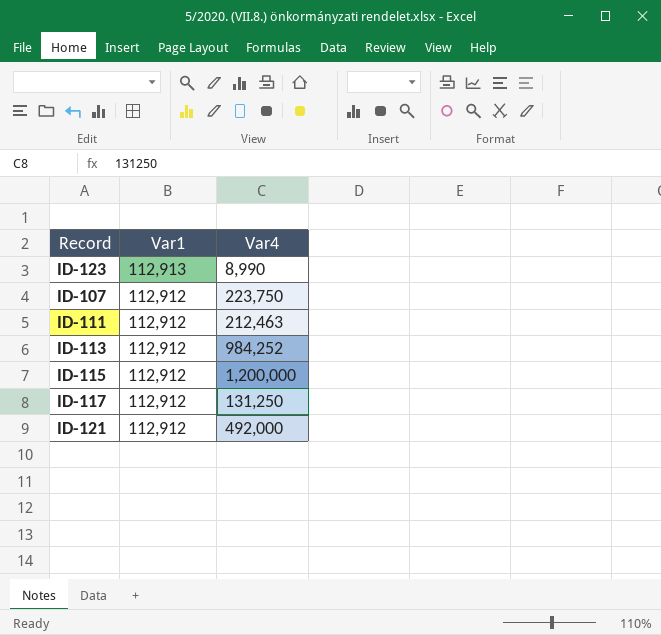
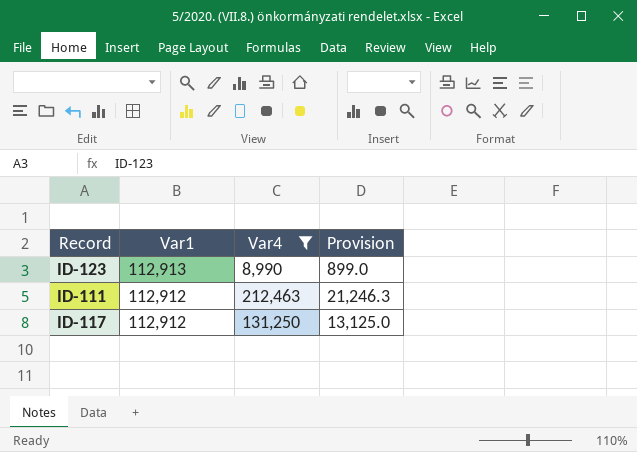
filter: none -> Var4 <= 212,463
column Provision | formula: none -> [Var4] * 0.1

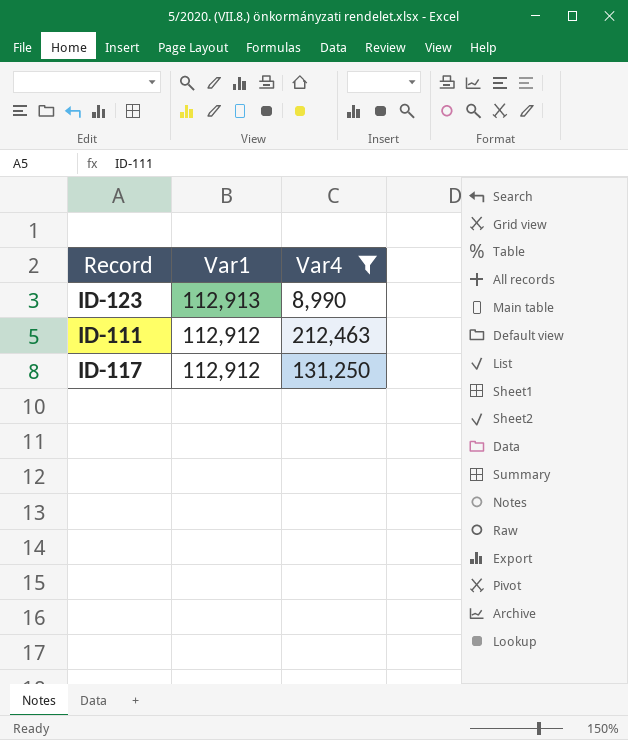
column Provision | formula: [Var4] * 0.1 -> none

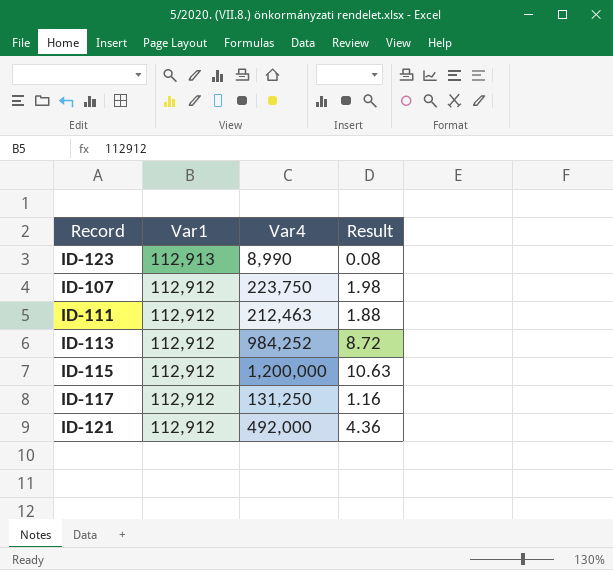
filter: Var4 <= 212,463 -> none
column Result | formula: none -> [Var4] / [Var1]

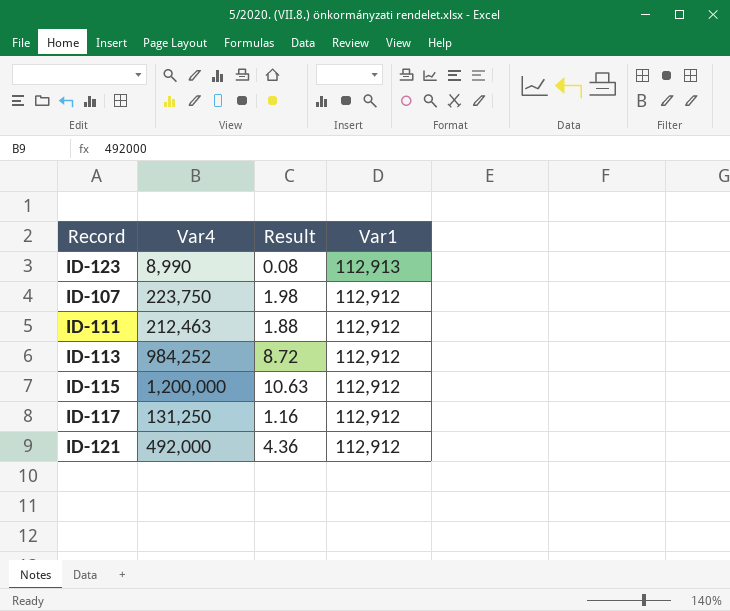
column Var1 | position: 2 -> 4

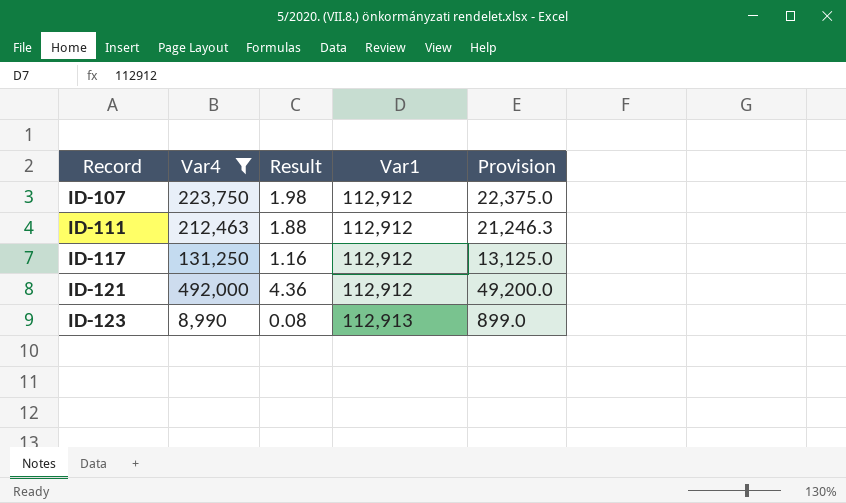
filter: none -> Var4 <= 492,000
row order: Var1 descending -> Record ascending
column Provision | formula: none -> [Var4] * 0.1

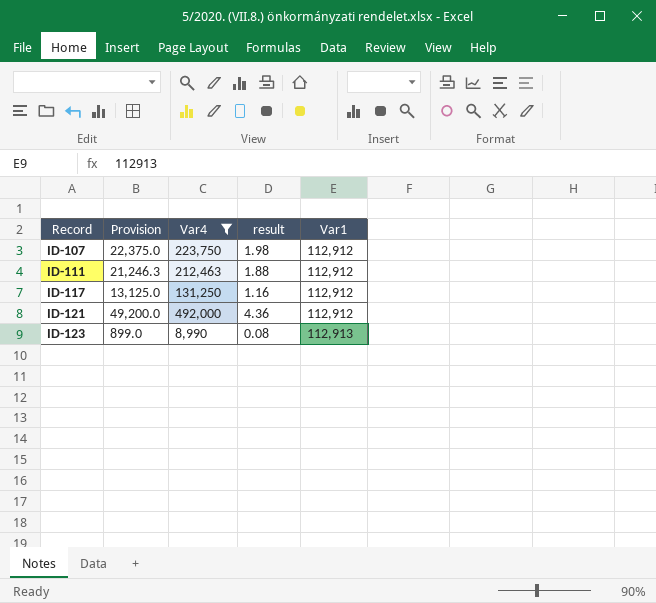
column Provision | position: 5 -> 2
column name: Result -> result

